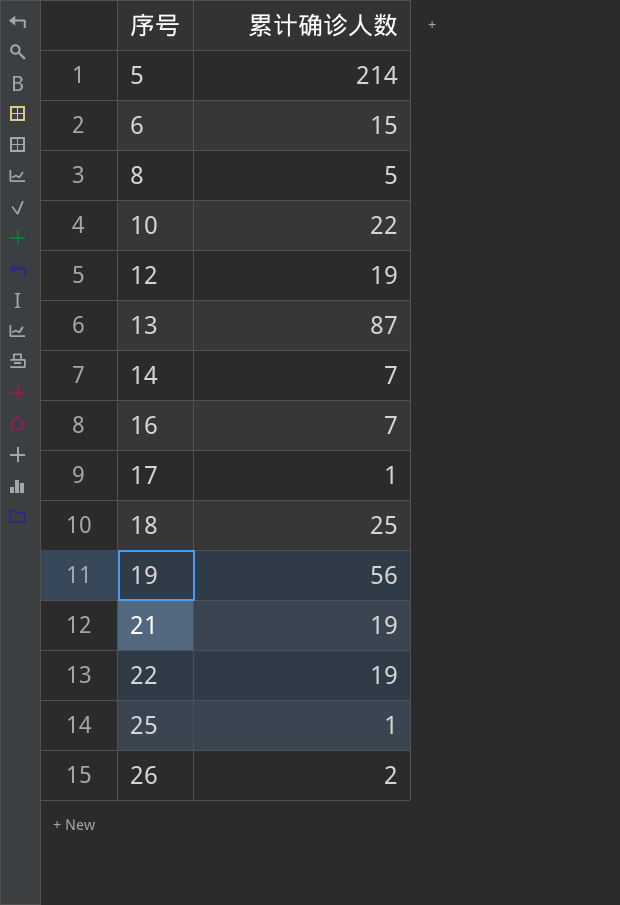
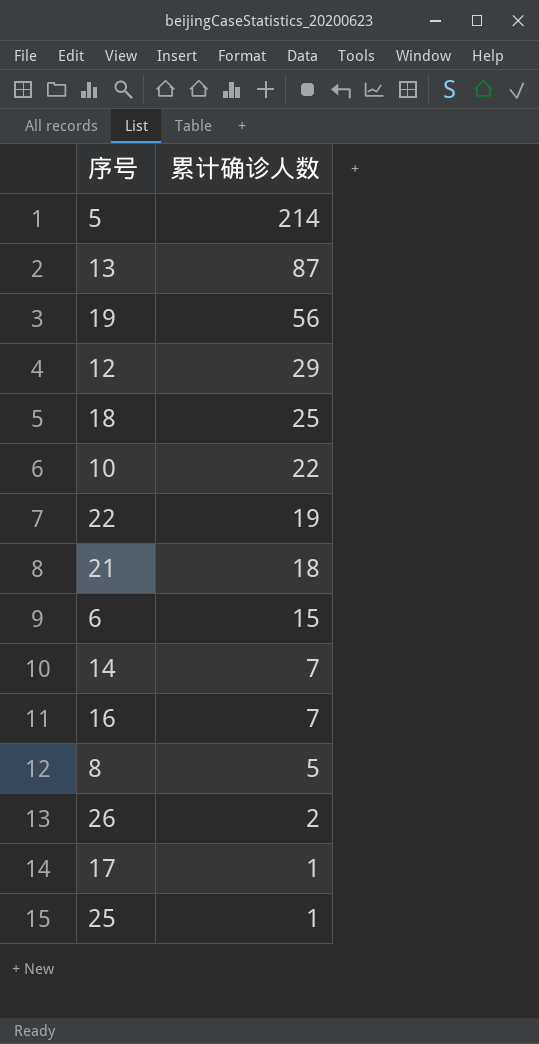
row order: 序号 ascending -> 累计确诊人数 descending
12 | 累计确诊人数: 19 -> 29
21 | 累计确诊人数: 19 -> 18

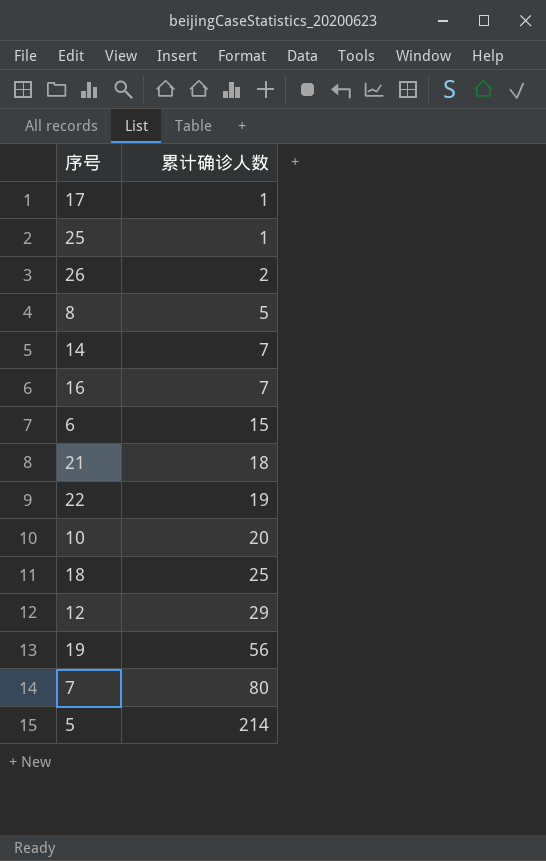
row order: 累计确诊人数 descending -> 累计确诊人数 ascending
row 13: 87 -> none
10 | 累计确诊人数: 22 -> 20
row 7: none -> 80

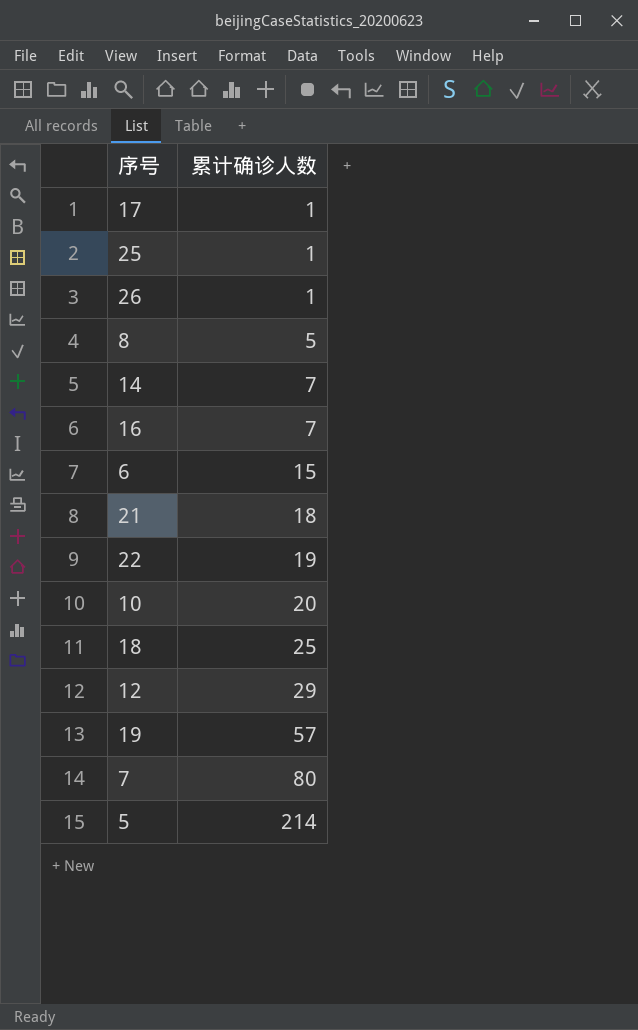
26 | 累计确诊人数: 2 -> 1
19 | 累计确诊人数: 56 -> 57

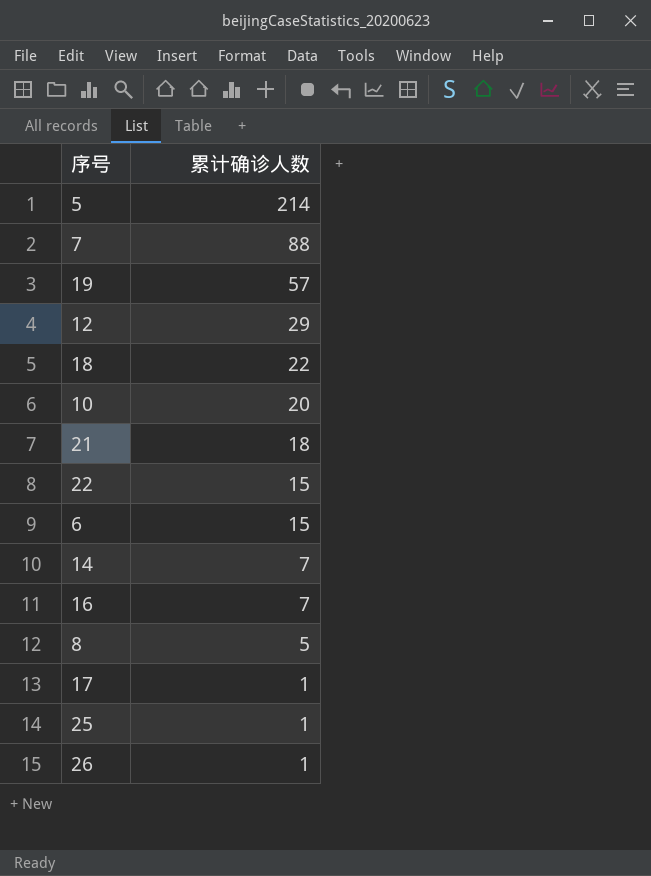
row order: 累计确诊人数 ascending -> 累计确诊人数 descending
7 | 累计确诊人数: 80 -> 88
18 | 累计确诊人数: 25 -> 22
22 | 累计确诊人数: 19 -> 15

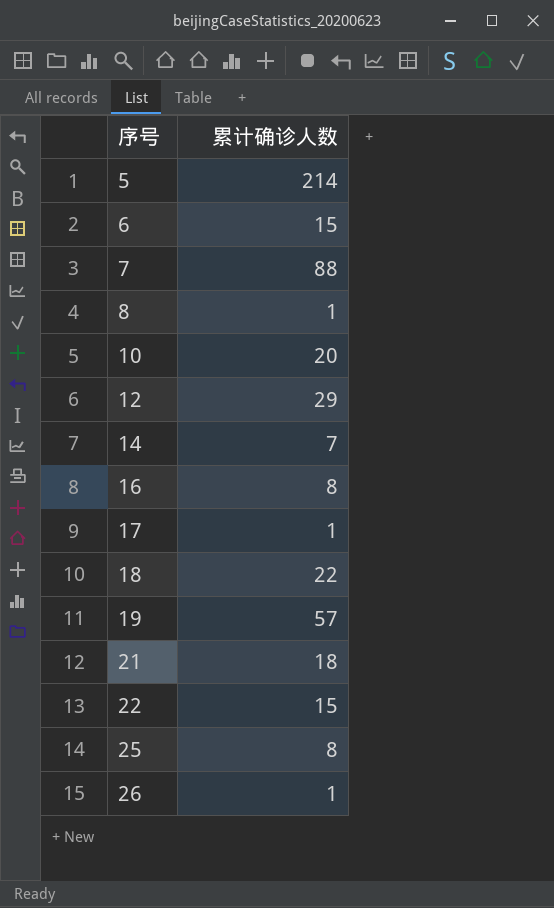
row order: 累计确诊人数 descending -> 序号 ascending
8 | 累计确诊人数: 5 -> 1
16 | 累计确诊人数: 7 -> 8
25 | 累计确诊人数: 1 -> 8

